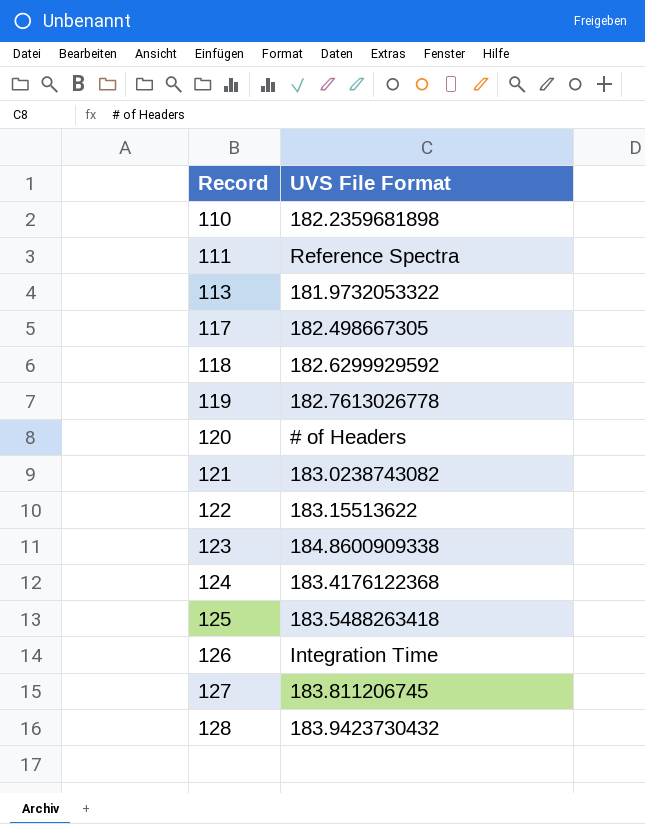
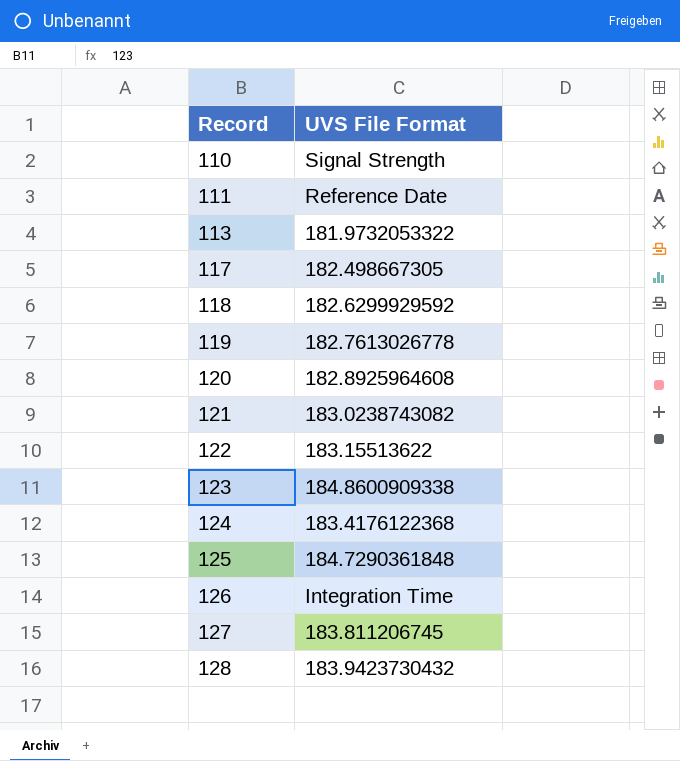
110 | UVS File Format: 182.2359681898 -> Signal Strength
111 | UVS File Format: Reference Spectra -> Reference Date
120 | UVS File Format: # of Headers -> 182.8925964608
125 | UVS File Format: 183.5488263418 -> 184.7290361848

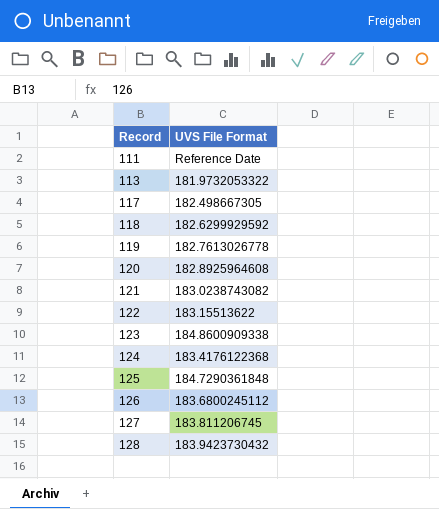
row 110: Signal Strength -> none
126 | UVS File Format: Integration Time -> 183.6800245112

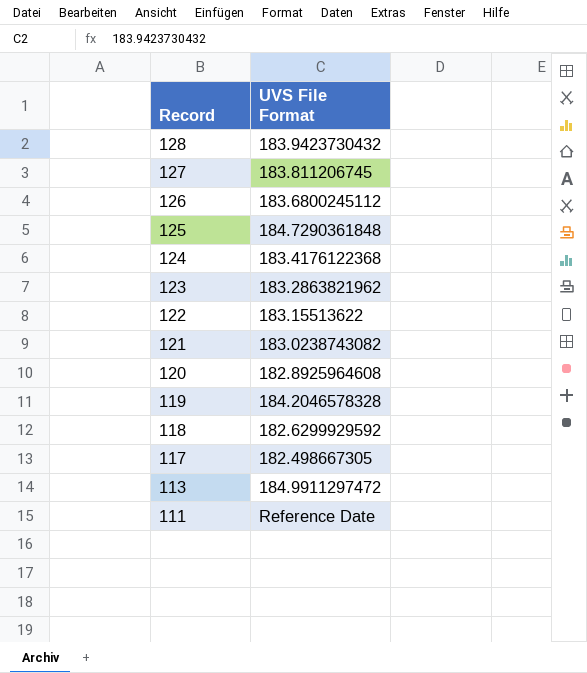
row order: Record ascending -> Record descending
123 | UVS File Format: 184.8600909338 -> 183.2863821962
119 | UVS File Format: 182.7613026778 -> 184.2046578328
113 | UVS File Format: 181.9732053322 -> 184.9911297472

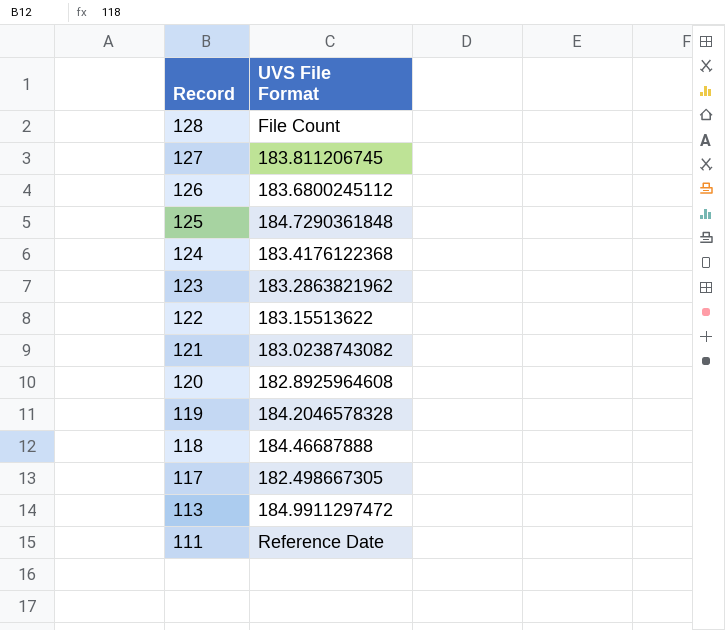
128 | UVS File Format: 183.9423730432 -> File Count
118 | UVS File Format: 182.6299929592 -> 184.46687888

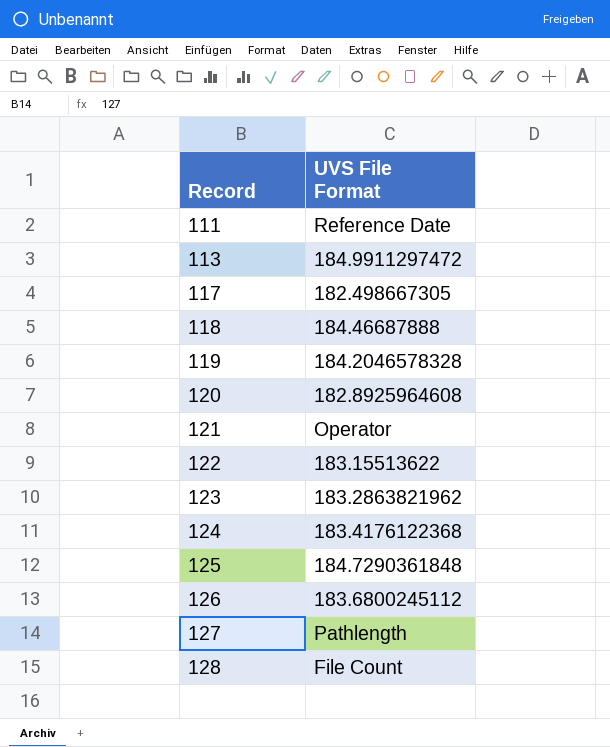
row order: Record descending -> Record ascending
121 | UVS File Format: 183.0238743082 -> Operator
127 | UVS File Format: 183.811206745 -> Pathlength

